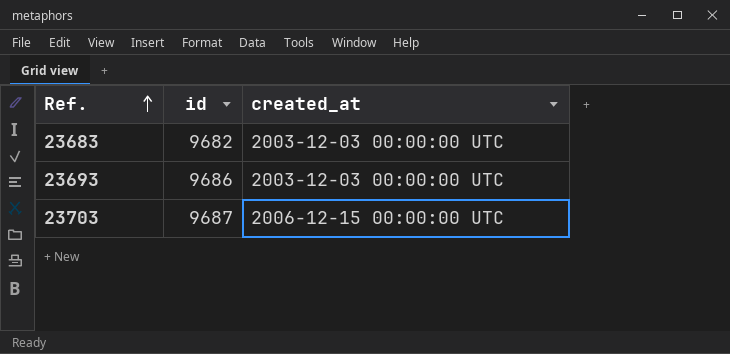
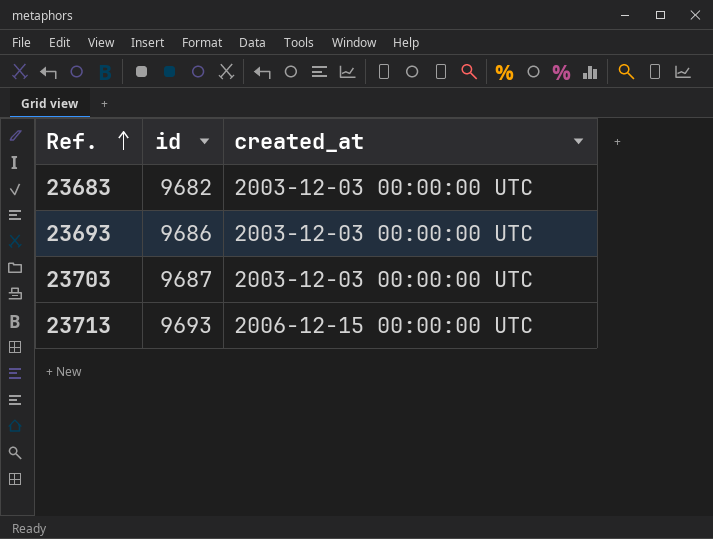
23703 | created_at: 2006-12-15 00:00:00 UTC -> 2003-12-03 00:00:00 UTC
row 23713: none -> 9693 | 2006-12-15 00:00:00 UTC

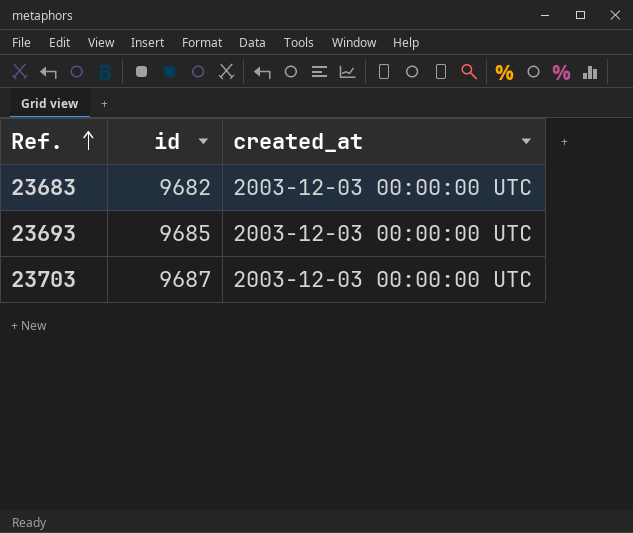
row 23713: 9693 | 2006-12-15 00:00:00 UTC -> none
23693 | id: 9686 -> 9685

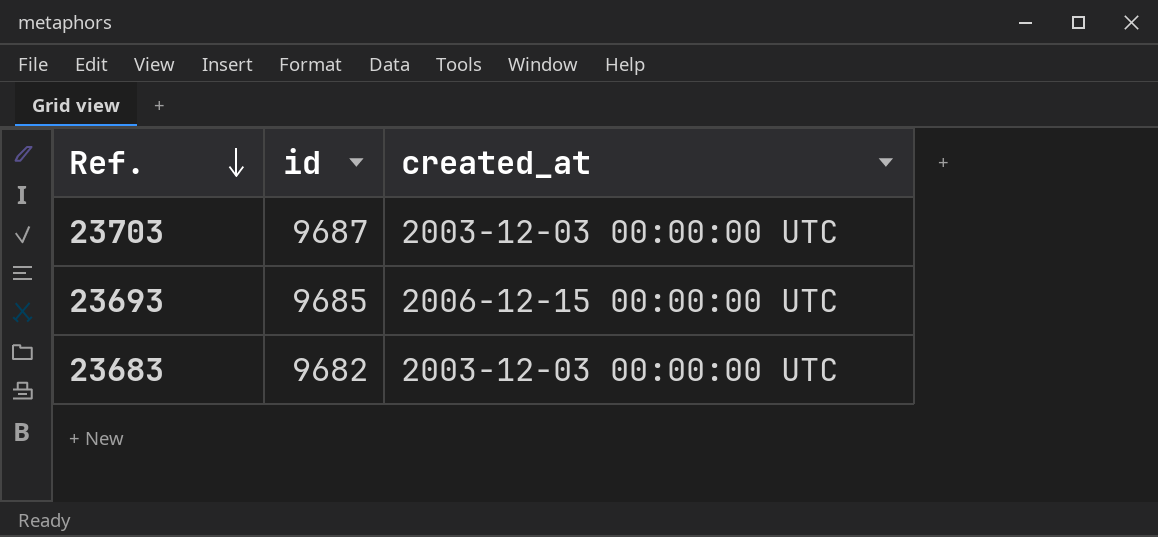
row order: Ref. ascending -> Ref. descending
23693 | created_at: 2003-12-03 00:00:00 UTC -> 2006-12-15 00:00:00 UTC

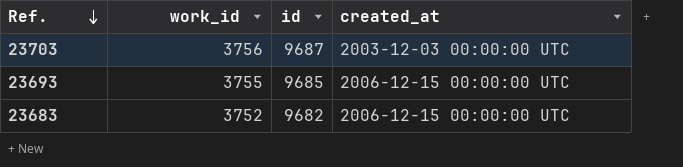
column work_id | position: none -> 2
23683 | created_at: 2003-12-03 00:00:00 UTC -> 2006-12-15 00:00:00 UTC

